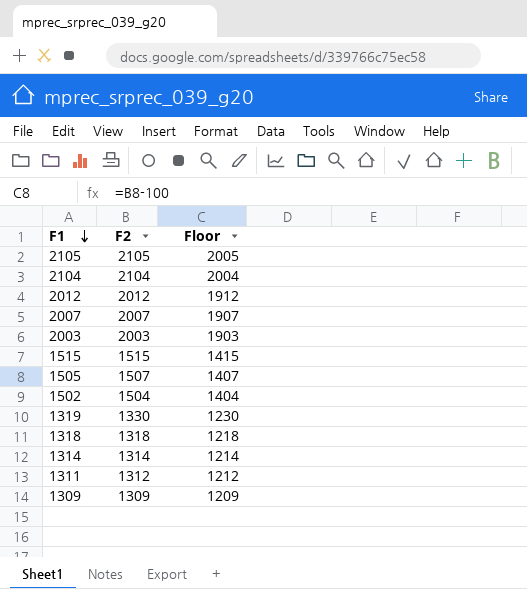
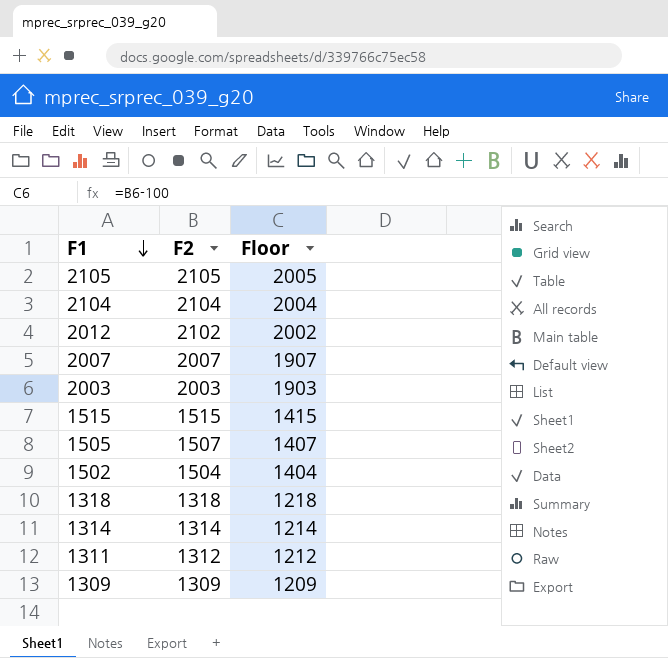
row 1319: 1330 | 1230 -> none
2012 | F2: 2012 -> 2102
2012 | Floor: 1912 -> 2002

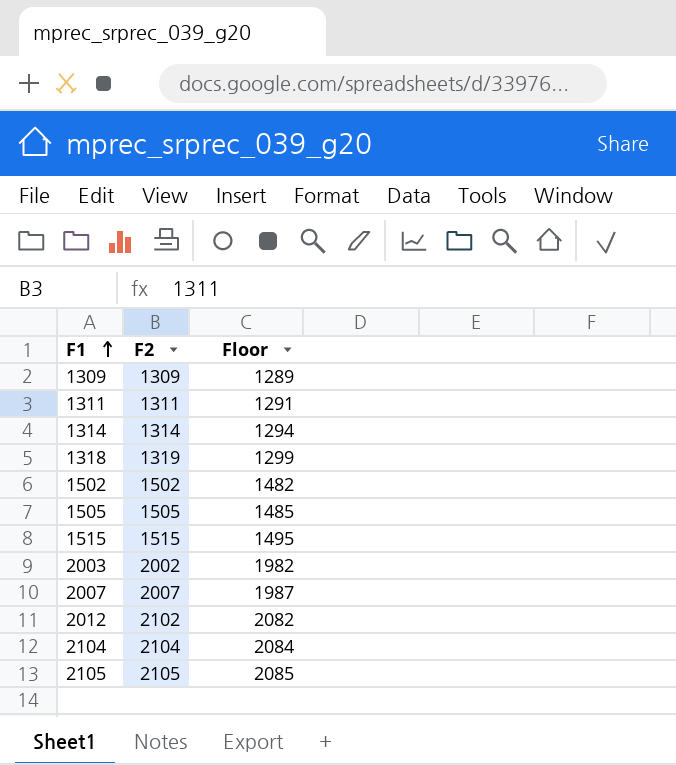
row order: F1 descending -> F1 ascending
column Floor | formula: [F2] - 100 -> [F2] - 20
1311 | F2: 1312 -> 1311
1318 | F2: 1318 -> 1319
1502 | F2: 1504 -> 1502
1505 | F2: 1507 -> 1505
2003 | F2: 2003 -> 2002

